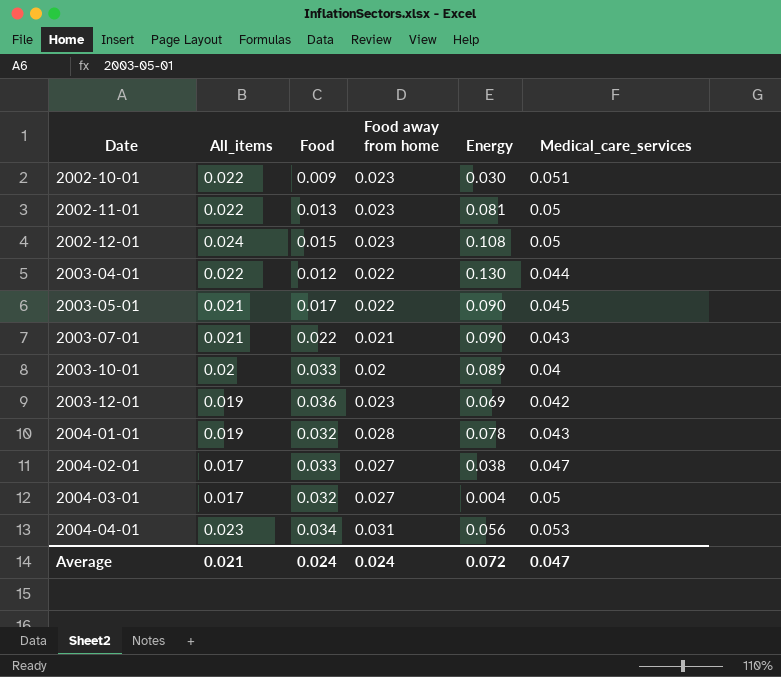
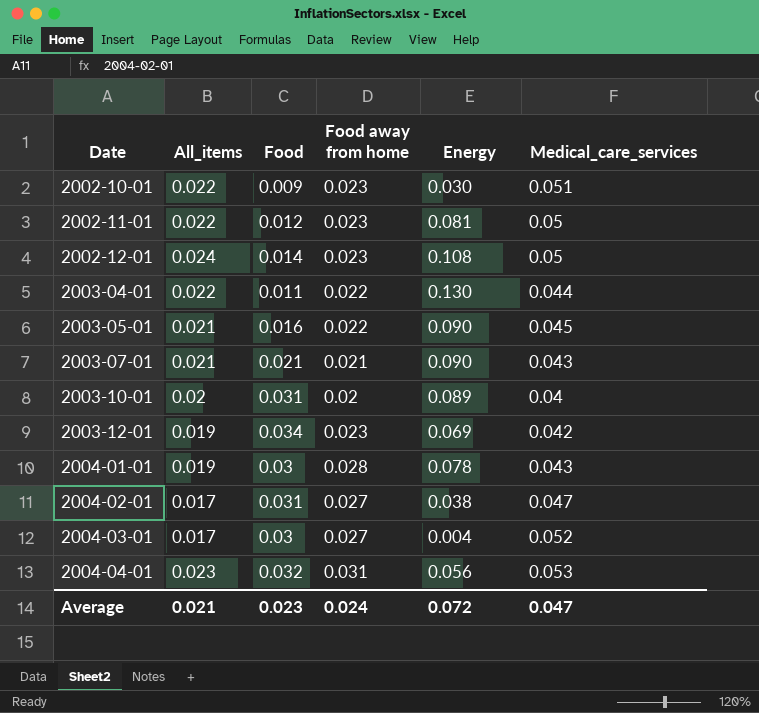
2002-11-01 | Food: 0.013 -> 0.012
2002-12-01 | Food: 0.015 -> 0.014
2003-04-01 | Food: 0.012 -> 0.011
2003-05-01 | Food: 0.017 -> 0.016
2003-07-01 | Food: 0.022 -> 0.021
2003-10-01 | Food: 0.033 -> 0.031
2003-12-01 | Food: 0.036 -> 0.034
2004-01-01 | Food: 0.032 -> 0.03
2004-02-01 | Food: 0.033 -> 0.031
2004-03-01 | Food: 0.032 -> 0.03
2004-03-01 | Medical_care_services: 0.05 -> 0.052
2004-04-01 | Food: 0.034 -> 0.032
Average | Food: 0.024 -> 0.023

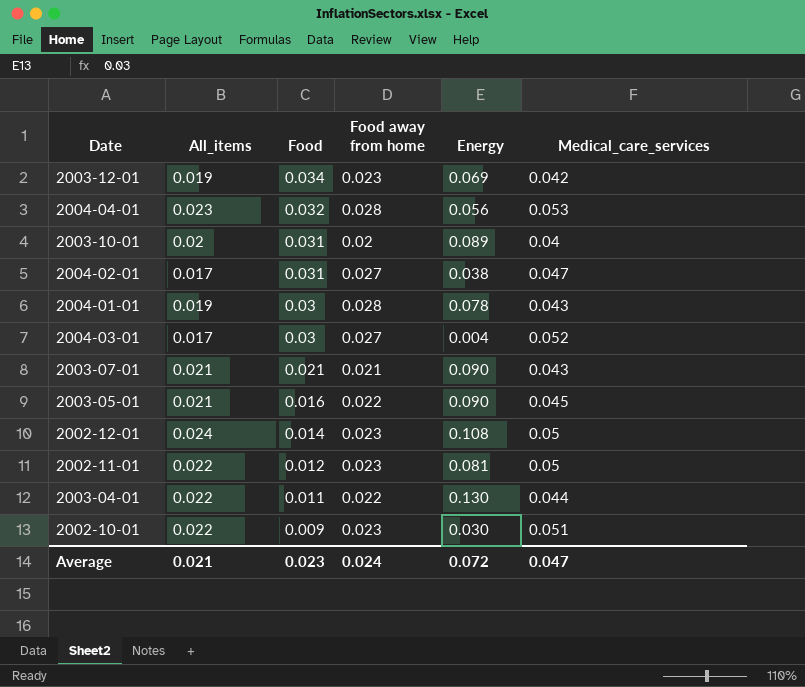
row order: Date ascending -> Food descending
2004-04-01 | Food away from home: 0.031 -> 0.028

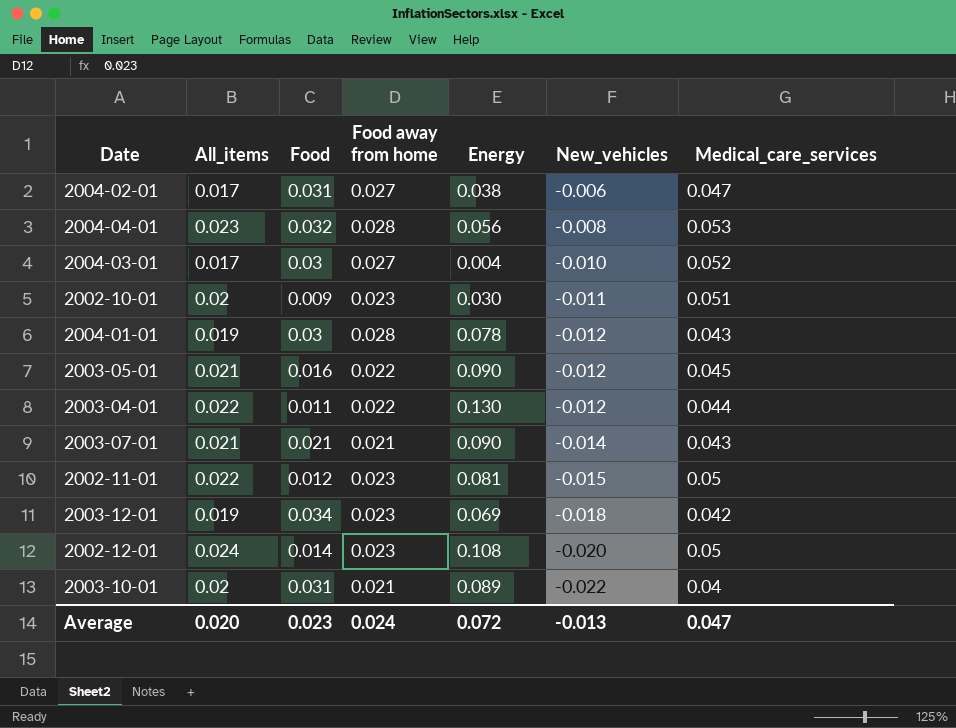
row order: Food descending -> New_vehicles descending
column New_vehicles | position: none -> 6
2002-10-01 | All_items: 0.022 -> 0.02
2003-10-01 | Food away from home: 0.02 -> 0.021
Average | All_items: 0.021 -> 0.020

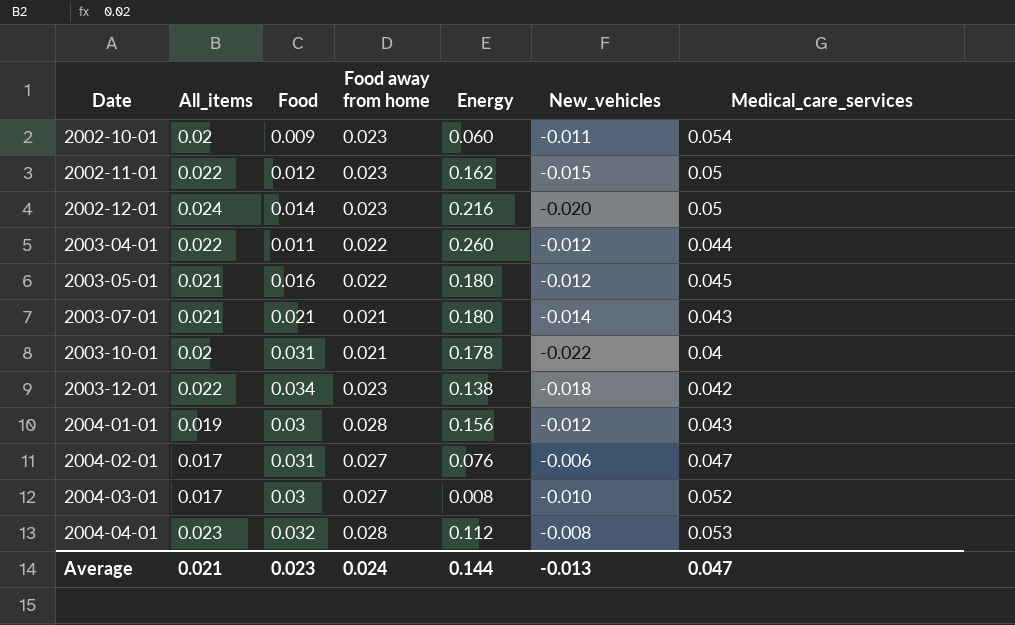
row order: New_vehicles descending -> Date ascending
2002-10-01 | Energy: 0.030 -> 0.060
2002-10-01 | Medical_care_services: 0.051 -> 0.054
2002-11-01 | Energy: 0.081 -> 0.162
2002-12-01 | Energy: 0.108 -> 0.216
2003-04-01 | Energy: 0.130 -> 0.260
2003-05-01 | Energy: 0.090 -> 0.180
2003-07-01 | Energy: 0.090 -> 0.180
2003-10-01 | Energy: 0.089 -> 0.178
2003-12-01 | All_items: 0.019 -> 0.022
2003-12-01 | Energy: 0.069 -> 0.138
2004-01-01 | Energy: 0.078 -> 0.156
2004-02-01 | Energy: 0.038 -> 0.076
2004-03-01 | Energy: 0.004 -> 0.008
2004-04-01 | Energy: 0.056 -> 0.112
Average | All_items: 0.020 -> 0.021
Average | Energy: 0.072 -> 0.144

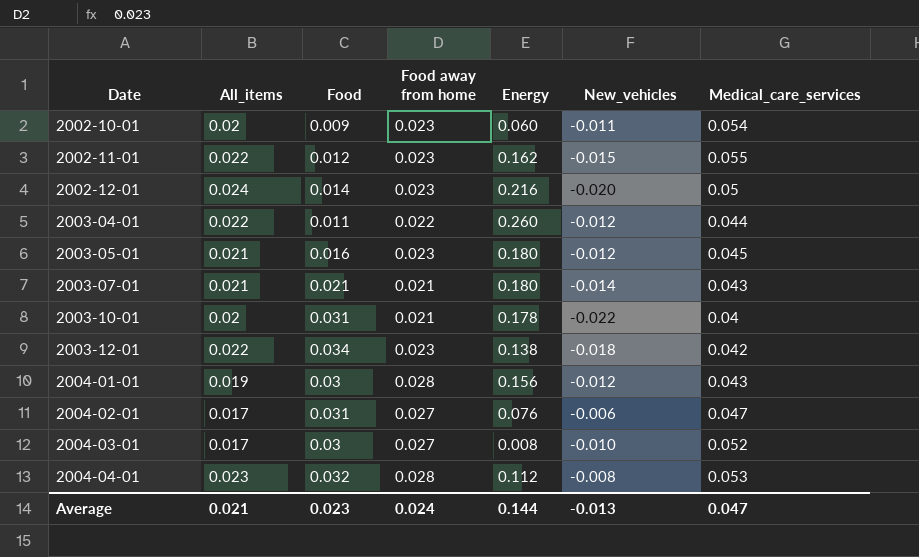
2002-11-01 | Medical_care_services: 0.05 -> 0.055
2003-05-01 | Food away from home: 0.022 -> 0.023

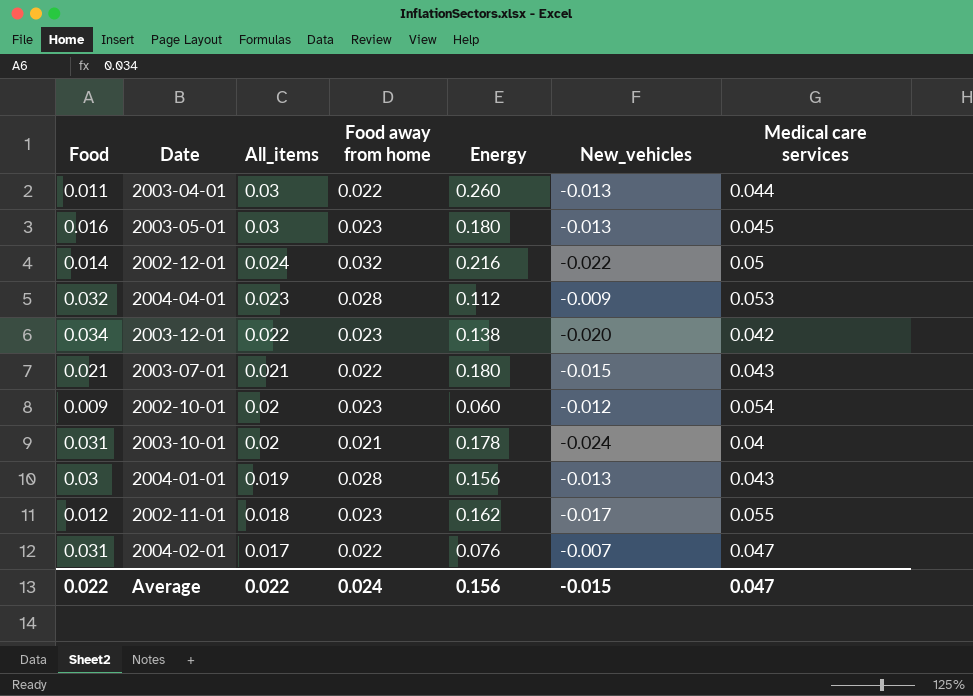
row order: Date ascending -> All_items descending
column Food | position: 3 -> 1
column name: Medical_care_services -> Medical care services
row 2004-03-01: 0.017 | 0.03 | 0.027 | 0.008 | -0.010 | 0.052 -> none
2003-04-01 | All_items: 0.022 -> 0.03
2003-04-01 | New_vehicles: -0.012 -> -0.013
2003-05-01 | All_items: 0.021 -> 0.03
2003-05-01 | New_vehicles: -0.012 -> -0.013
2002-12-01 | Food away from home: 0.023 -> 0.032
2002-12-01 | New_vehicles: -0.020 -> -0.022
2004-04-01 | New_vehicles: -0.008 -> -0.009
2003-12-01 | New_vehicles: -0.018 -> -0.020
2003-07-01 | Food away from home: 0.021 -> 0.022
2003-07-01 | New_vehicles: -0.014 -> -0.015
2002-10-01 | New_vehicles: -0.011 -> -0.012
2003-10-01 | New_vehicles: -0.022 -> -0.024
2004-01-01 | New_vehicles: -0.012 -> -0.013
2002-11-01 | All_items: 0.022 -> 0.018
2002-11-01 | New_vehicles: -0.015 -> -0.017
2004-02-01 | Food away from home: 0.027 -> 0.022
2004-02-01 | New_vehicles: -0.006 -> -0.007
Average | Food: 0.023 -> 0.022
Average | All_items: 0.021 -> 0.022
Average | Energy: 0.144 -> 0.156
Average | New_vehicles: -0.013 -> -0.015

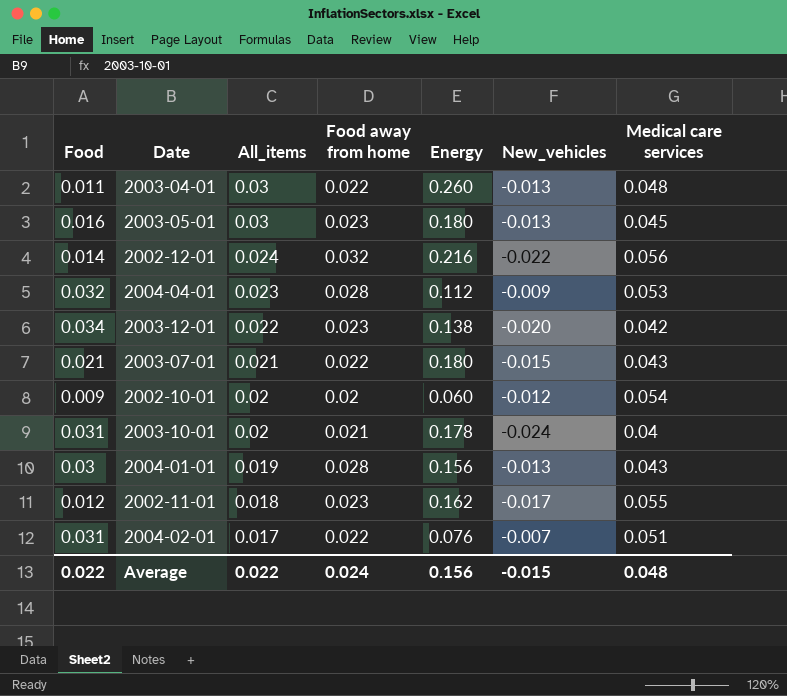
2003-04-01 | Medical care services: 0.044 -> 0.048
2002-12-01 | Medical care services: 0.05 -> 0.056
2002-10-01 | Food away from home: 0.023 -> 0.02
2004-02-01 | Medical care services: 0.047 -> 0.051
Average | Medical care services: 0.047 -> 0.048

